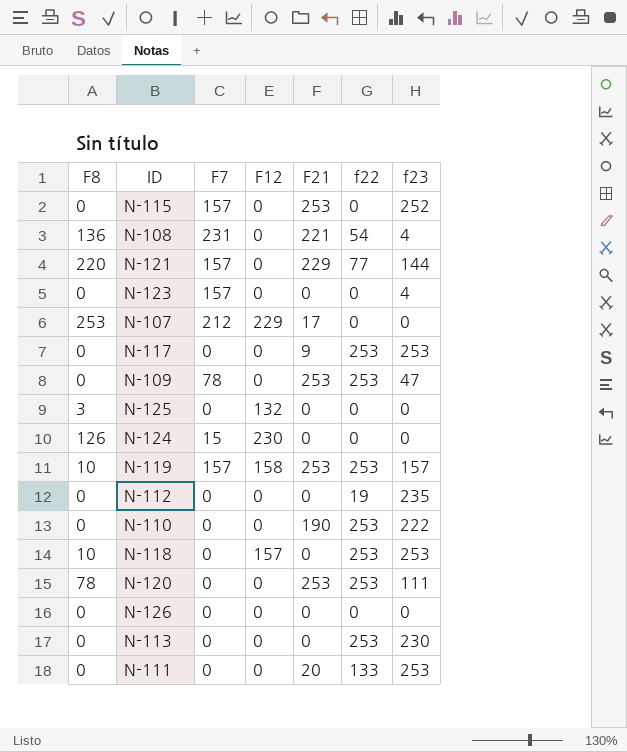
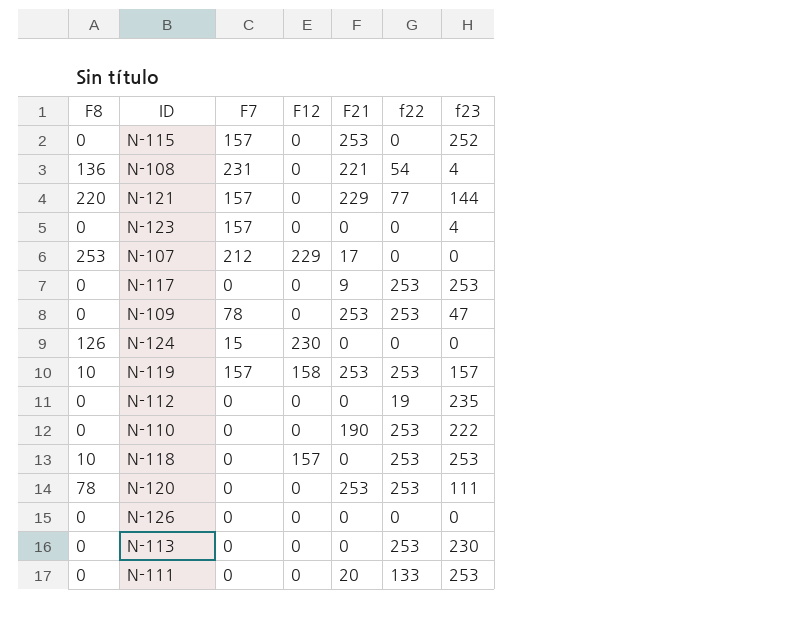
row N-125: 3 | 0 | 132 | 0 | 0 | 0 -> none

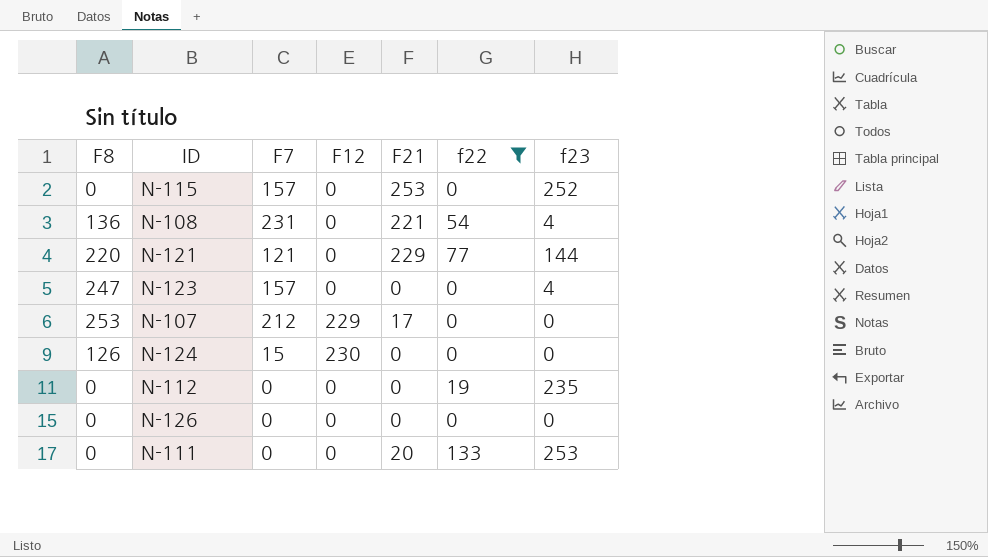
filter: none -> f22 != 253
N-121 | F7: 157 -> 121
N-123 | F8: 0 -> 247

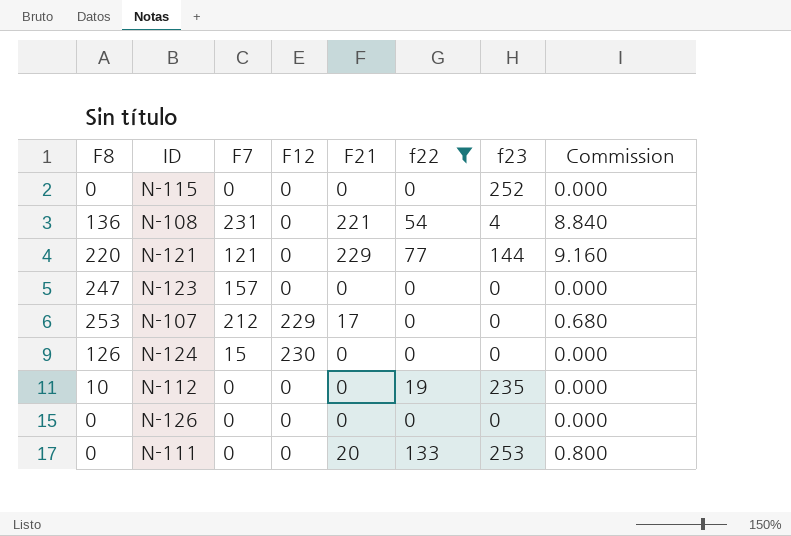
column Commission | formula: none -> [F21] * 0.04
N-115 | F7: 157 -> 0
N-115 | F21: 253 -> 0
N-123 | f23: 4 -> 0
N-112 | F8: 0 -> 10

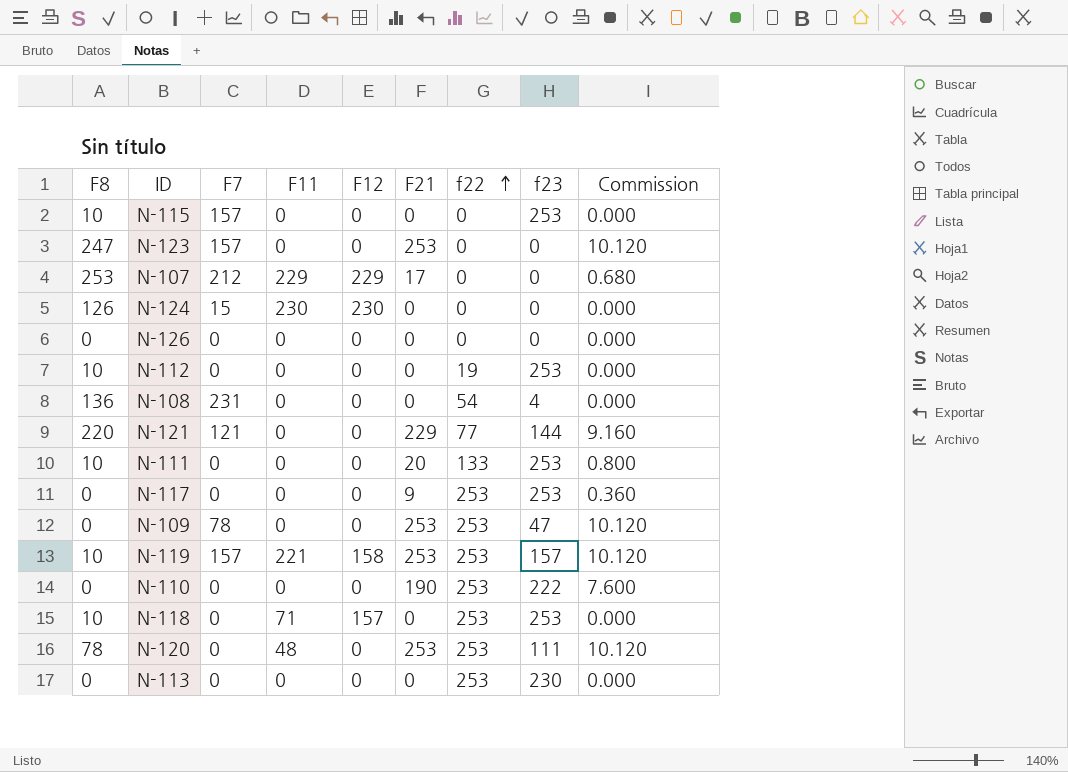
filter: f22 != 253 -> none
row order: none -> f22 ascending
column F11 | position: none -> 4
N-115 | F8: 0 -> 10
N-115 | F7: 0 -> 157
N-115 | f23: 252 -> 253
N-123 | F21: 0 -> 253
N-123 | Commission: 0.000 -> 10.120
N-112 | f23: 235 -> 253
N-108 | F21: 221 -> 0
N-108 | Commission: 8.840 -> 0.000
N-111 | F8: 0 -> 10

